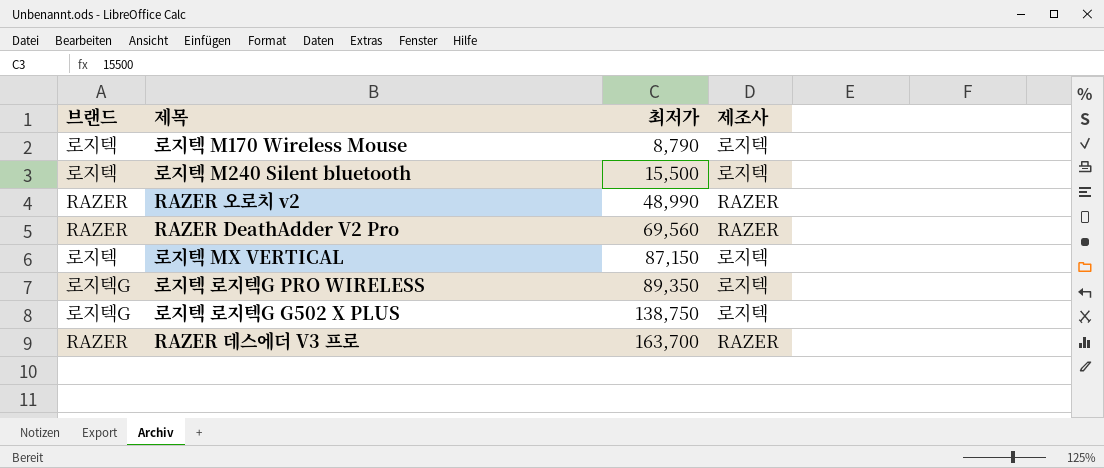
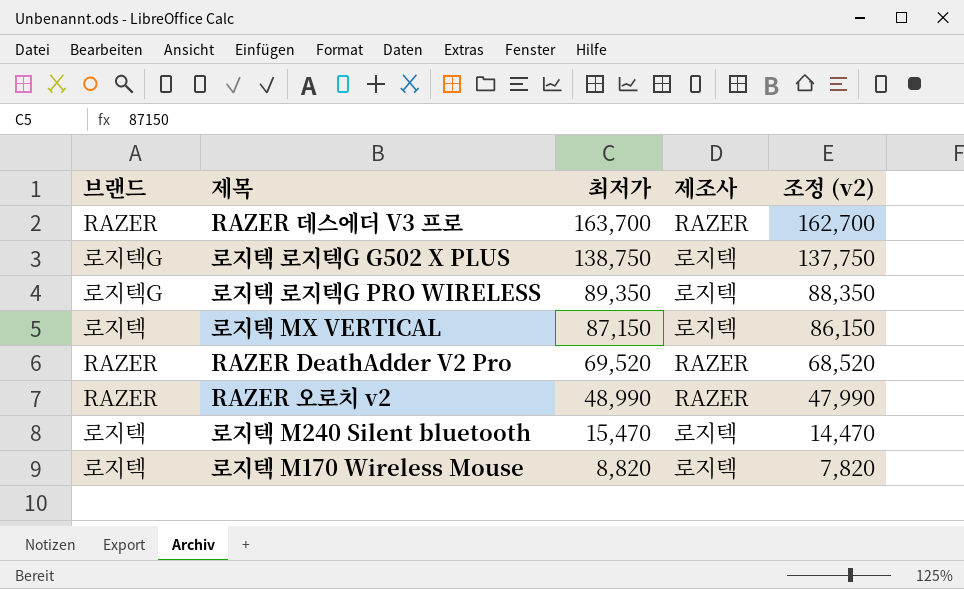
row order: 최저가 ascending -> 최저가 descending
column 조정 (v2) | formula: none -> [최저가] - 1000
RAZER DeathAdder V2 Pro | 최저가: 69,560 -> 69,520
로지텍 M240 Silent bluetooth | 최저가: 15,500 -> 15,470
로지텍 M170 Wireless Mouse | 최저가: 8,790 -> 8,820

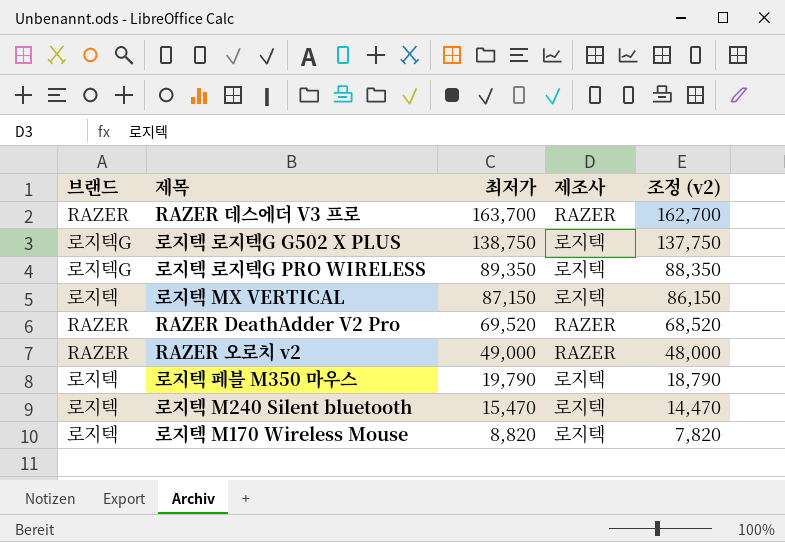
RAZER 오로치 v2 | 최저가: 48,990 -> 49,000
RAZER 오로치 v2 | 조정 (v2): 47,990 -> 48,000
row 로지텍 페블 M350 마우스: none -> 로지텍 | 19,790 | 로지텍 | 18,790

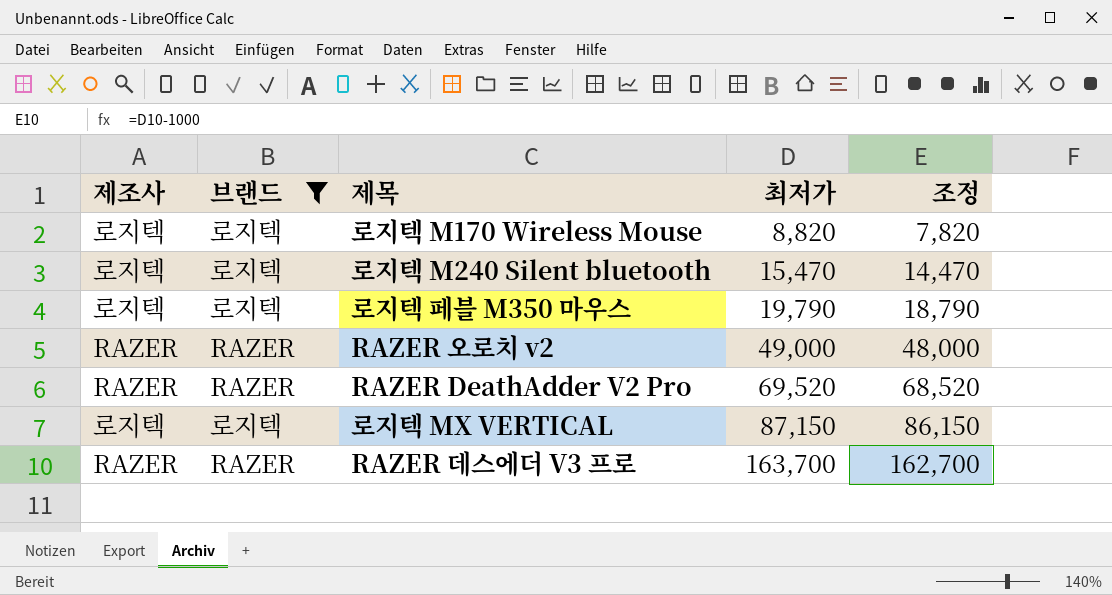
filter: none -> 브랜드 != 로지텍G
row order: 최저가 descending -> 최저가 ascending
column 제조사 | position: 4 -> 1
column name: 조정 (v2) -> 조정

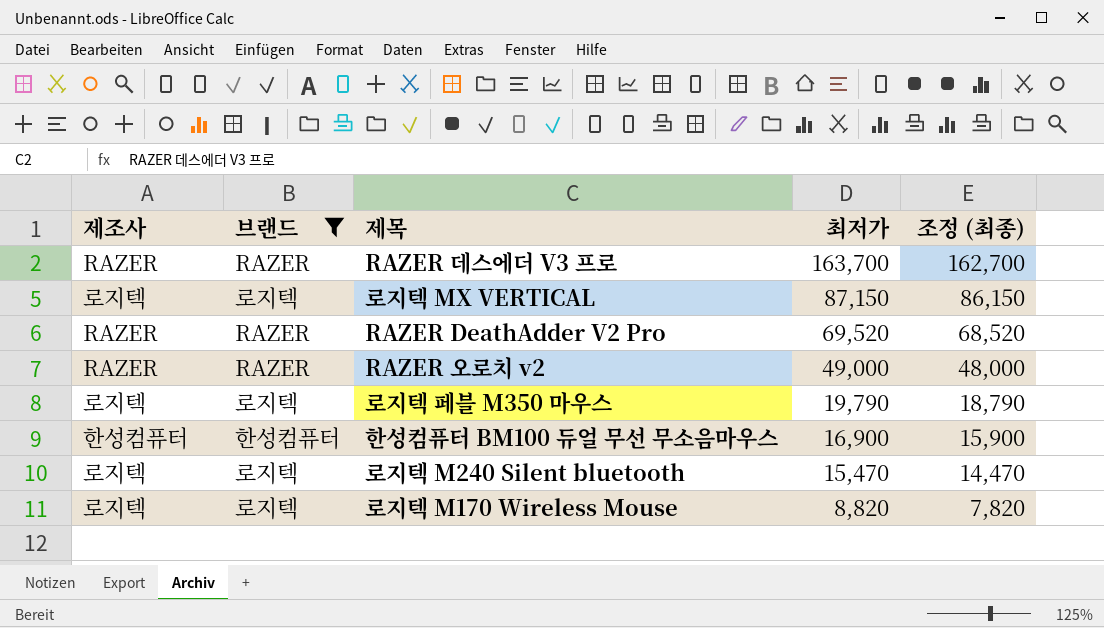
row order: 최저가 ascending -> 최저가 descending
column name: 조정 -> 조정 (최종)
row 한성컴퓨터 BM100 듀얼 무선 무소음마우스: none -> 한성컴퓨터 | 한성컴퓨터 | 16,900 | 15,900

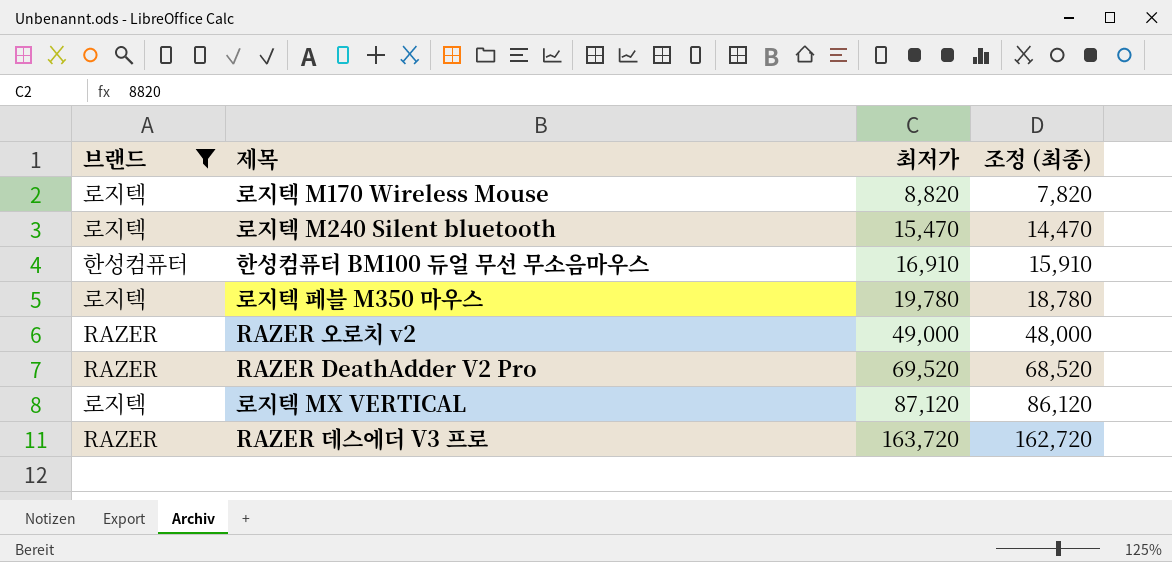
row order: 최저가 descending -> 최저가 ascending
column 제조사 | position: 1 -> none
한성컴퓨터 BM100 듀얼 무선 무소음마우스 | 최저가: 16,900 -> 16,910
한성컴퓨터 BM100 듀얼 무선 무소음마우스 | 조정 (최종): 15,900 -> 15,910
로지텍 페블 M350 마우스 | 최저가: 19,790 -> 19,780
로지텍 페블 M350 마우스 | 조정 (최종): 18,790 -> 18,780
로지텍 MX VERTICAL | 최저가: 87,150 -> 87,120
로지텍 MX VERTICAL | 조정 (최종): 86,150 -> 86,120
RAZER 데스에더 V3 프로 | 최저가: 163,700 -> 163,720
RAZER 데스에더 V3 프로 | 조정 (최종): 162,700 -> 162,720

